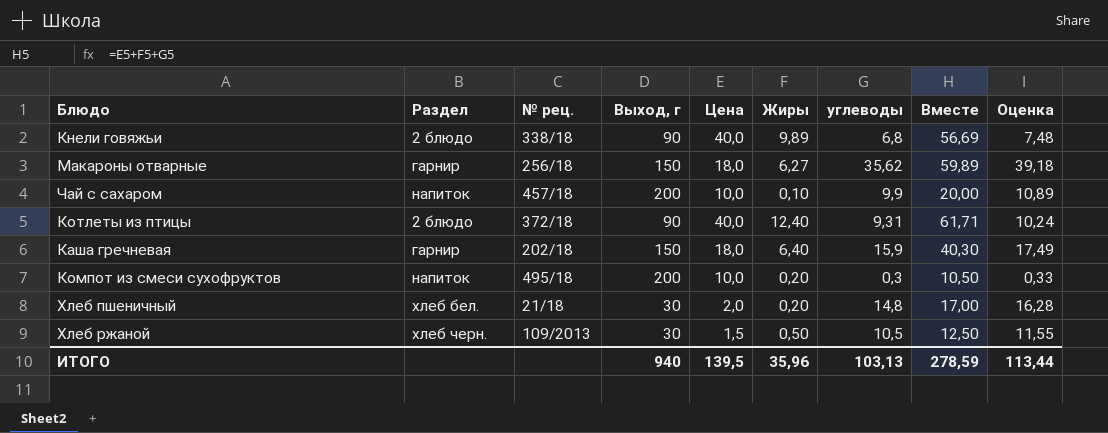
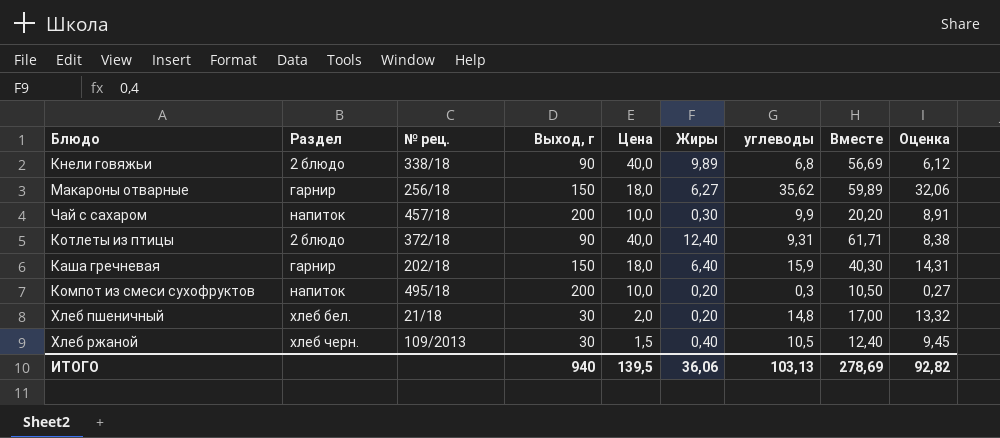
column Оценка | formula: [углеводы] * 1,1 -> [углеводы] * 0,9
Чай с сахаром | Жиры: 0,10 -> 0,30
Чай с сахаром | Вместе: 20,00 -> 20,20
Хлеб ржаной | Жиры: 0,50 -> 0,40
Хлеб ржаной | Вместе: 12,50 -> 12,40
ИТОГО | Жиры: 35,96 -> 36,06
ИТОГО | Вместе: 278,59 -> 278,69
ИТОГО | Оценка: 113,44 -> 92,82

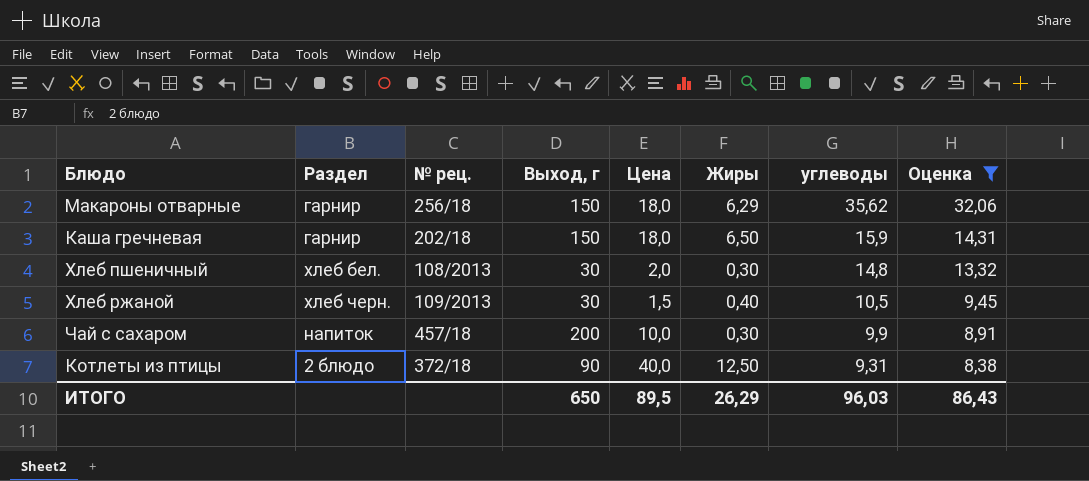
filter: none -> Оценка >= 8,38
row order: none -> углеводы descending
column Вместе | formula: [Цена] + [Жиры] + [углеводы] -> none
Макароны отварные | Жиры: 6,27 -> 6,29
Каша гречневая | Жиры: 6,40 -> 6,50
Хлеб пшеничный | № рец.: 21/18 -> 108/2013
Хлеб пшеничный | Жиры: 0,20 -> 0,30
Котлеты из птицы | Жиры: 12,40 -> 12,50
ИТОГО | Выход, г: 940 -> 650
ИТОГО | Цена: 139,5 -> 89,5
ИТОГО | Жиры: 36,06 -> 26,29
ИТОГО | углеводы: 103,13 -> 96,03
ИТОГО | Оценка: 92,82 -> 86,43

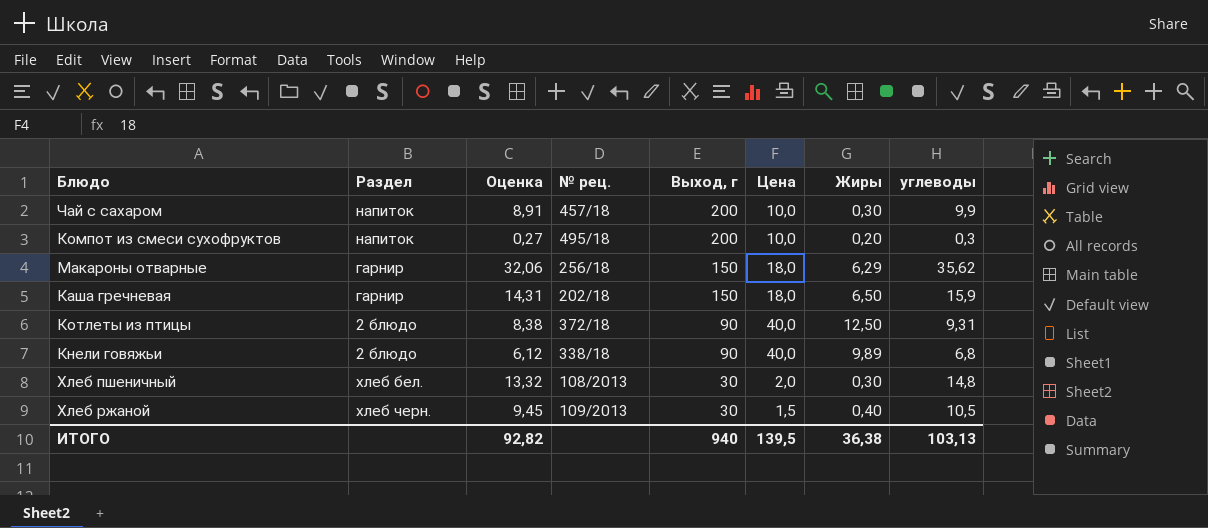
filter: Оценка >= 8,38 -> none
row order: углеводы descending -> Выход, г descending
column Оценка | position: 8 -> 3
ИТОГО | Оценка: 86,43 -> 92,82
ИТОГО | Выход, г: 650 -> 940
ИТОГО | Цена: 89,5 -> 139,5
ИТОГО | Жиры: 26,29 -> 36,38
ИТОГО | углеводы: 96,03 -> 103,13

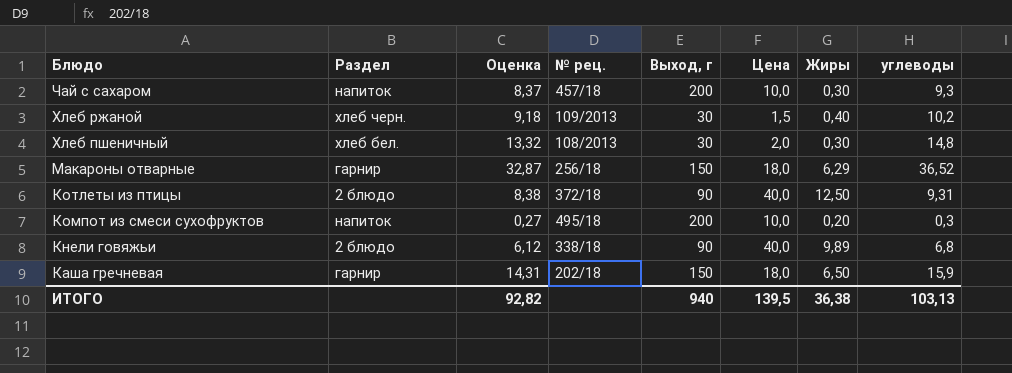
row order: Выход, г descending -> Блюдо descending
Чай с сахаром | Оценка: 8,91 -> 8,37
Чай с сахаром | углеводы: 9,9 -> 9,3
Хлеб ржаной | Оценка: 9,45 -> 9,18
Хлеб ржаной | углеводы: 10,5 -> 10,2
Макароны отварные | Оценка: 32,06 -> 32,87
Макароны отварные | углеводы: 35,62 -> 36,52

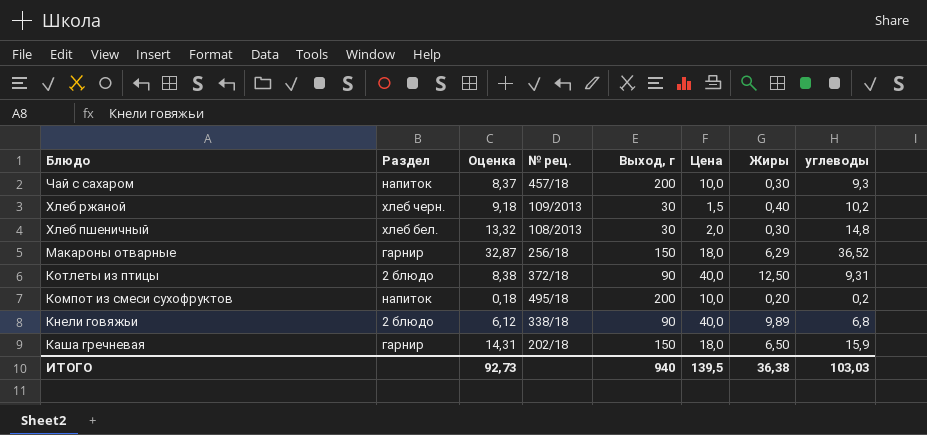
Компот из смеси сухофруктов | Оценка: 0,27 -> 0,18
Компот из смеси сухофруктов | углеводы: 0,3 -> 0,2
ИТОГО | Оценка: 92,82 -> 92,73
ИТОГО | углеводы: 103,13 -> 103,03

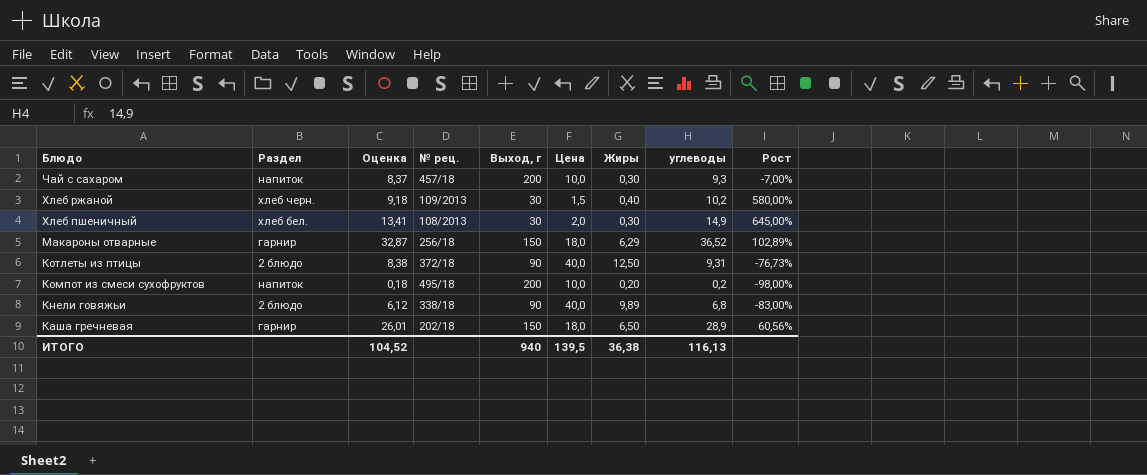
column Рост | formula: none -> ([углеводы] - [Цена]) / [Цена]
Хлеб пшеничный | Оценка: 13,32 -> 13,41
Хлеб пшеничный | углеводы: 14,8 -> 14,9
Каша гречневая | Оценка: 14,31 -> 26,01
Каша гречневая | углеводы: 15,9 -> 28,9
ИТОГО | Оценка: 92,73 -> 104,52
ИТОГО | углеводы: 103,03 -> 116,13

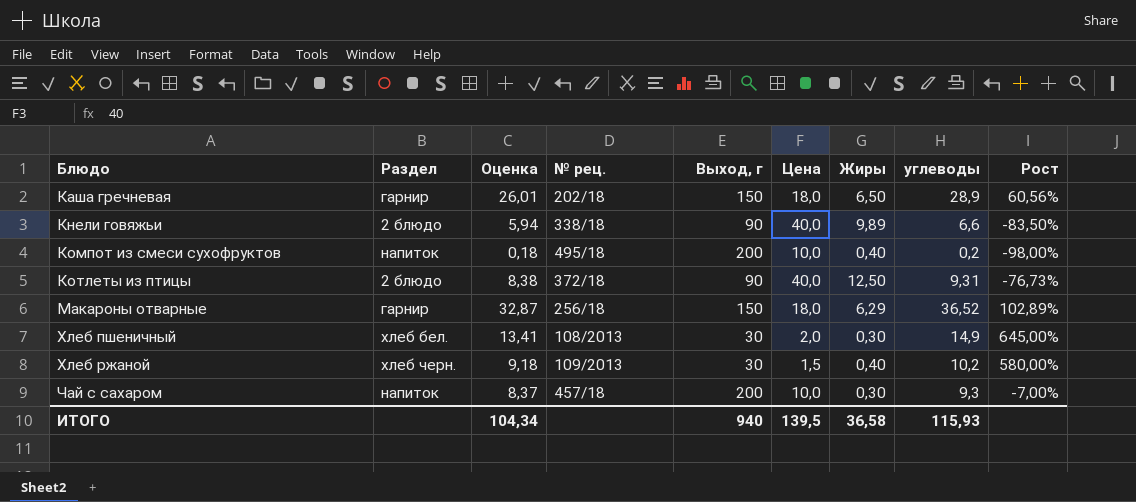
row order: Блюдо descending -> Блюдо ascending
Кнели говяжьи | Оценка: 6,12 -> 5,94
Кнели говяжьи | углеводы: 6,8 -> 6,6
Кнели говяжьи | Рост: -83,00% -> -83,50%
Компот из смеси сухофруктов | Жиры: 0,20 -> 0,40
ИТОГО | Оценка: 104,52 -> 104,34
ИТОГО | Жиры: 36,38 -> 36,58
ИТОГО | углеводы: 116,13 -> 115,93

